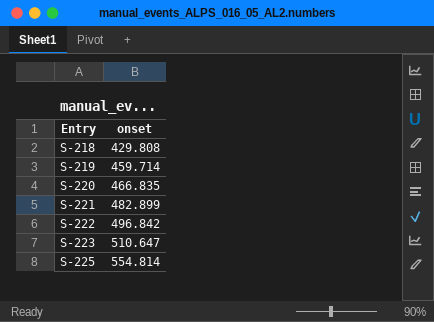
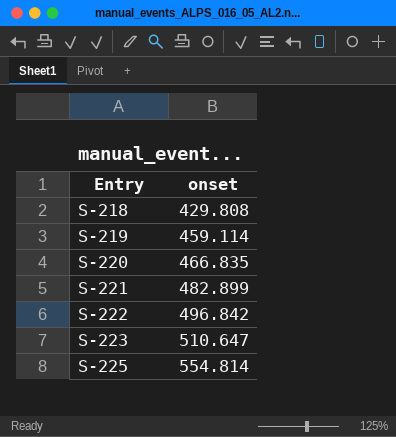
S-219 | onset: 459.714 -> 459.114

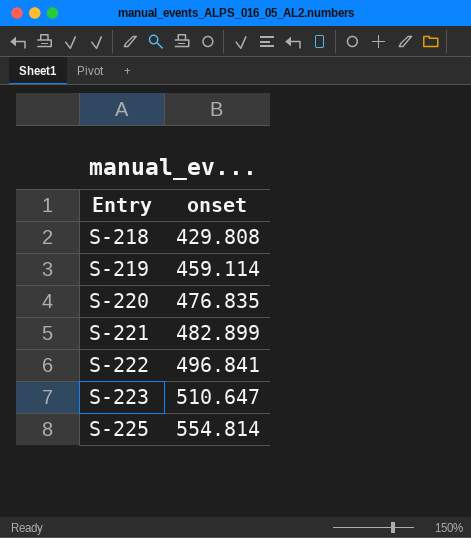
S-220 | onset: 466.835 -> 476.835
S-222 | onset: 496.842 -> 496.841

